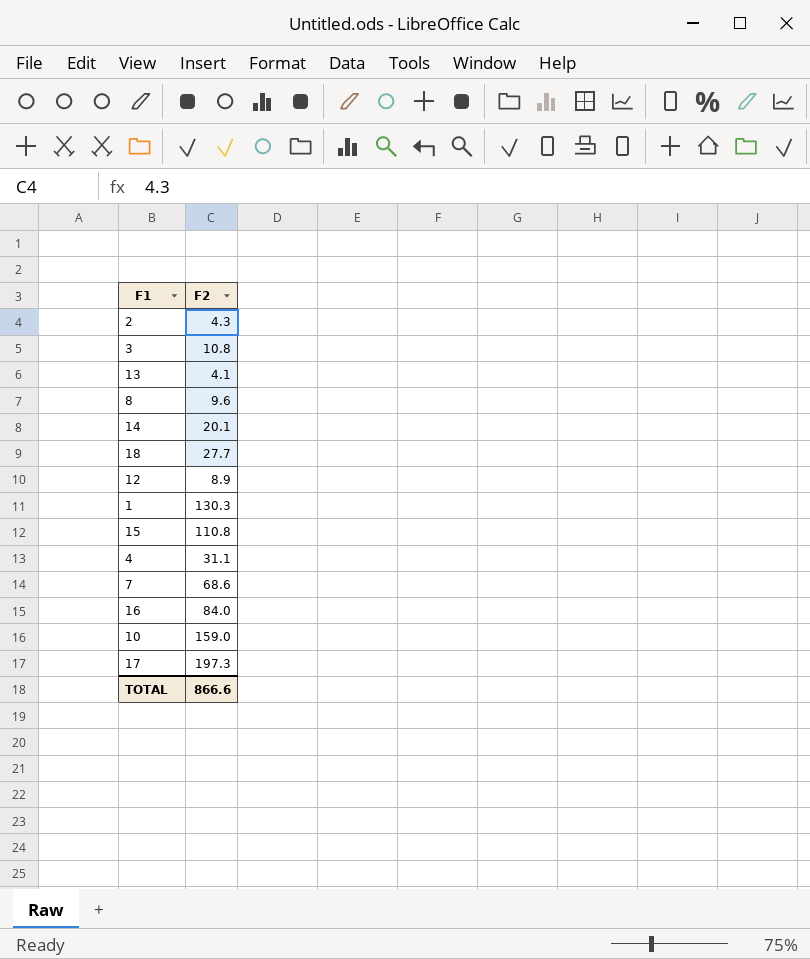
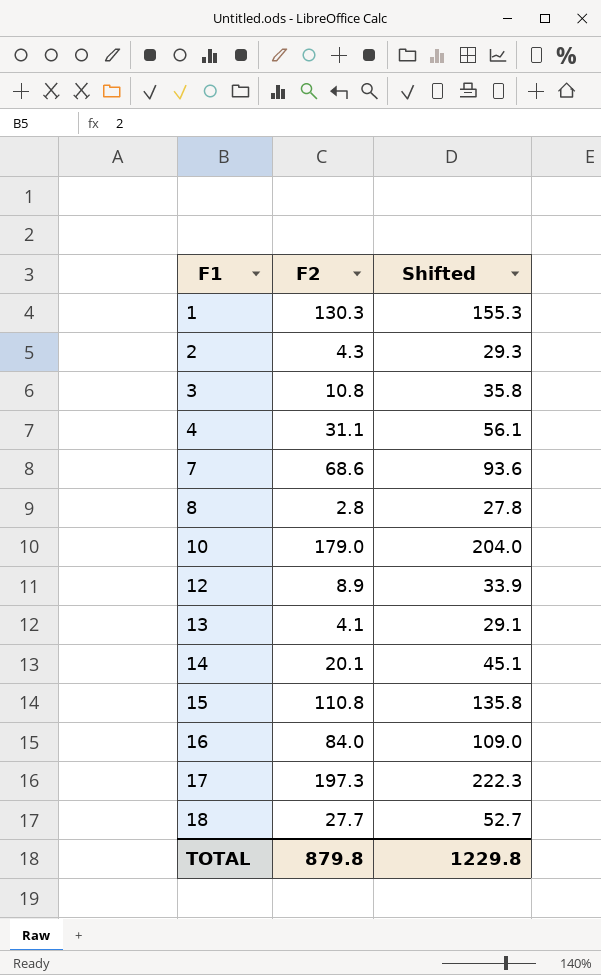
row order: none -> F1 ascending
column Shifted | formula: none -> [F2] + 25
8 | F2: 9.6 -> 2.8
10 | F2: 159.0 -> 179.0
TOTAL | F2: 866.6 -> 879.8

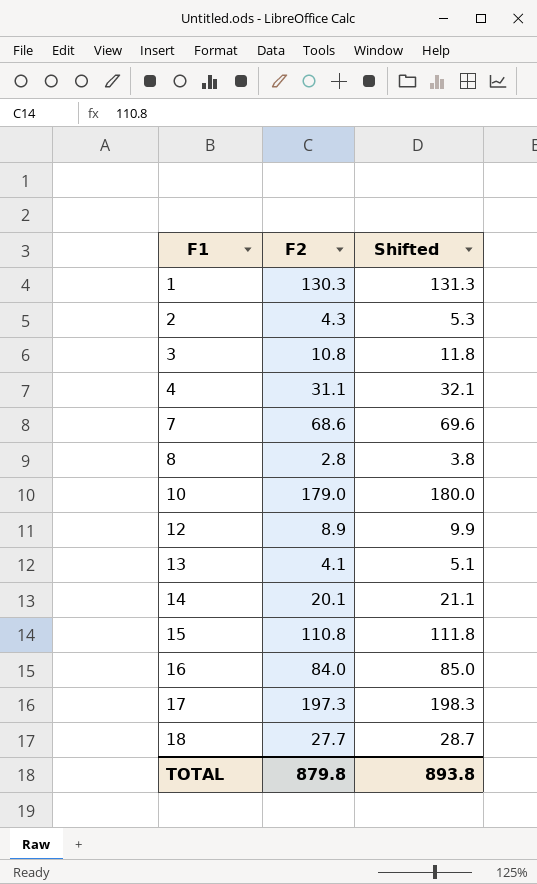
column Shifted | formula: [F2] + 25 -> [F2] + 1
TOTAL | Shifted: 1229.8 -> 893.8

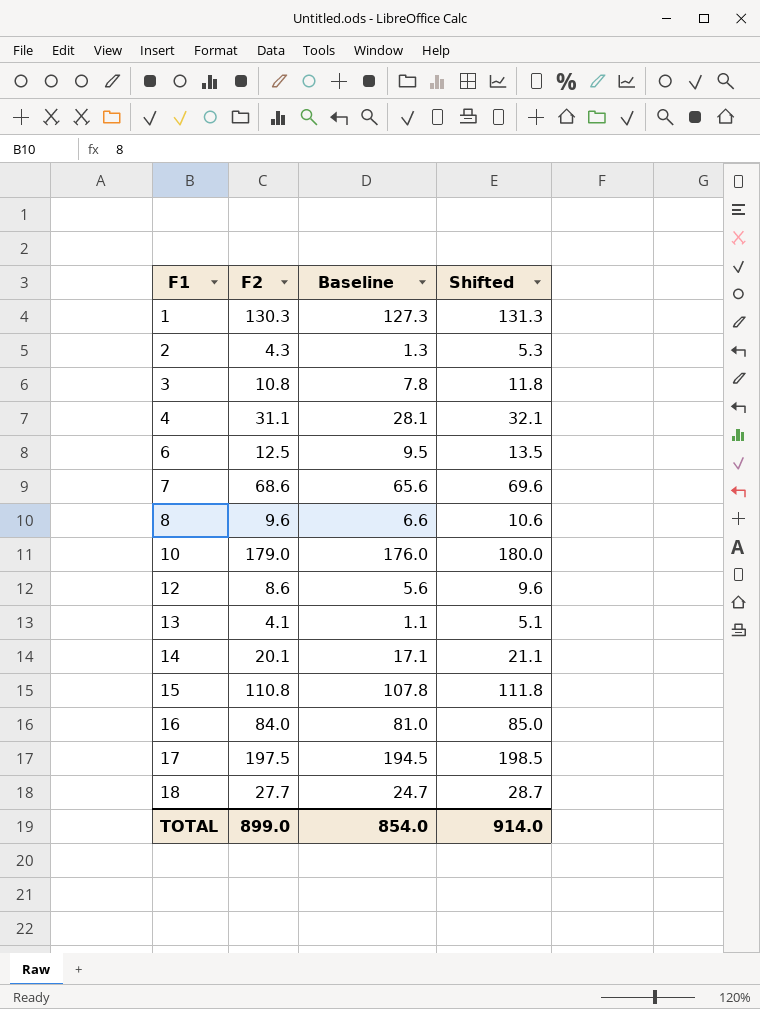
column Baseline | formula: none -> [F2] - 3
row 6: none -> 12.5 | 9.5 | 13.5
8 | F2: 2.8 -> 9.6
8 | Shifted: 3.8 -> 10.6
12 | F2: 8.9 -> 8.6
12 | Shifted: 9.9 -> 9.6
17 | F2: 197.3 -> 197.5
17 | Shifted: 198.3 -> 198.5
TOTAL | F2: 879.8 -> 899.0
TOTAL | Shifted: 893.8 -> 914.0

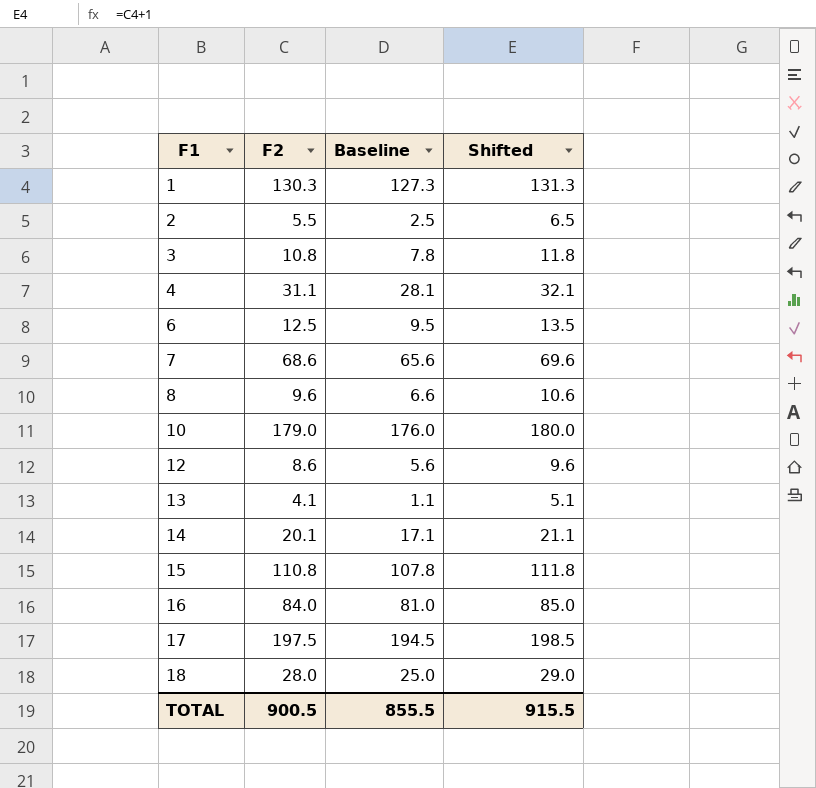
2 | F2: 4.3 -> 5.5
2 | Baseline: 1.3 -> 2.5
2 | Shifted: 5.3 -> 6.5
18 | F2: 27.7 -> 28.0
18 | Baseline: 24.7 -> 25.0
18 | Shifted: 28.7 -> 29.0
TOTAL | F2: 899.0 -> 900.5
TOTAL | Baseline: 854.0 -> 855.5
TOTAL | Shifted: 914.0 -> 915.5

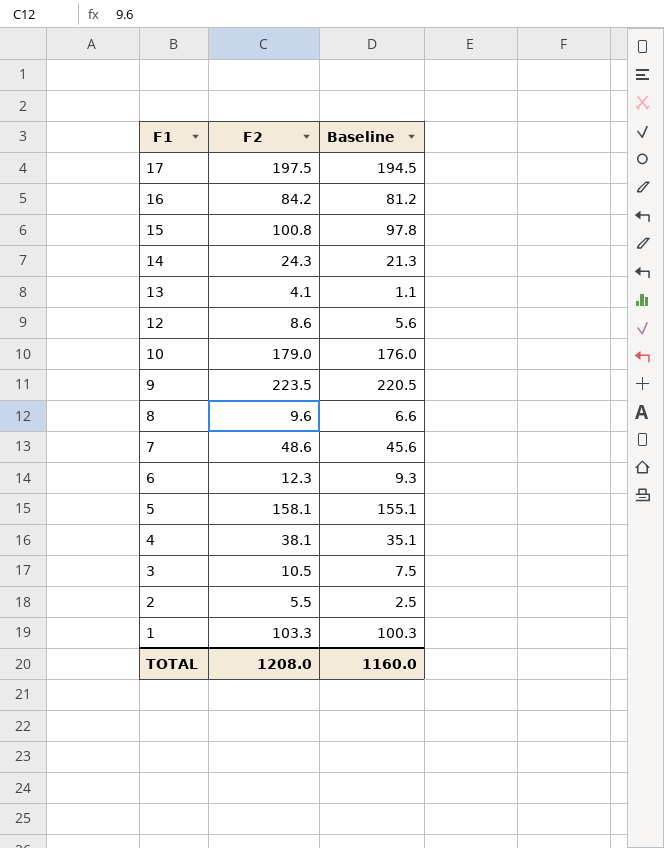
row order: F1 ascending -> F1 descending
column Shifted | formula: [F2] + 1 -> none
row 18: 28.0 | 25.0 | 29.0 -> none
16 | F2: 84.0 -> 84.2
16 | Baseline: 81.0 -> 81.2
15 | F2: 110.8 -> 100.8
15 | Baseline: 107.8 -> 97.8
14 | F2: 20.1 -> 24.3
14 | Baseline: 17.1 -> 21.3
row 9: none -> 223.5 | 220.5
7 | F2: 68.6 -> 48.6
7 | Baseline: 65.6 -> 45.6
6 | F2: 12.5 -> 12.3
6 | Baseline: 9.5 -> 9.3
row 5: none -> 158.1 | 155.1
4 | F2: 31.1 -> 38.1
4 | Baseline: 28.1 -> 35.1
3 | F2: 10.8 -> 10.5
3 | Baseline: 7.8 -> 7.5
1 | F2: 130.3 -> 103.3
1 | Baseline: 127.3 -> 100.3
TOTAL | F2: 900.5 -> 1208.0
TOTAL | Baseline: 855.5 -> 1160.0

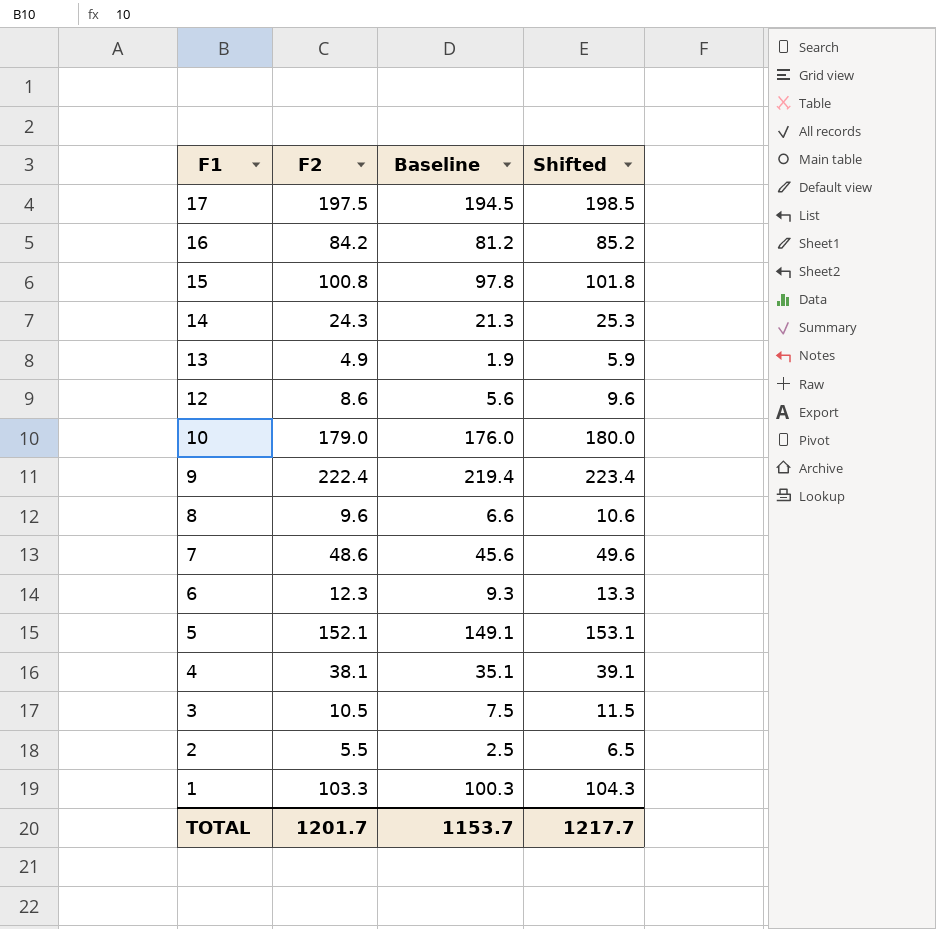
column Shifted | formula: none -> [F2] + 1
13 | F2: 4.1 -> 4.9
13 | Baseline: 1.1 -> 1.9
9 | F2: 223.5 -> 222.4
9 | Baseline: 220.5 -> 219.4
5 | F2: 158.1 -> 152.1
5 | Baseline: 155.1 -> 149.1
TOTAL | F2: 1208.0 -> 1201.7
TOTAL | Baseline: 1160.0 -> 1153.7

